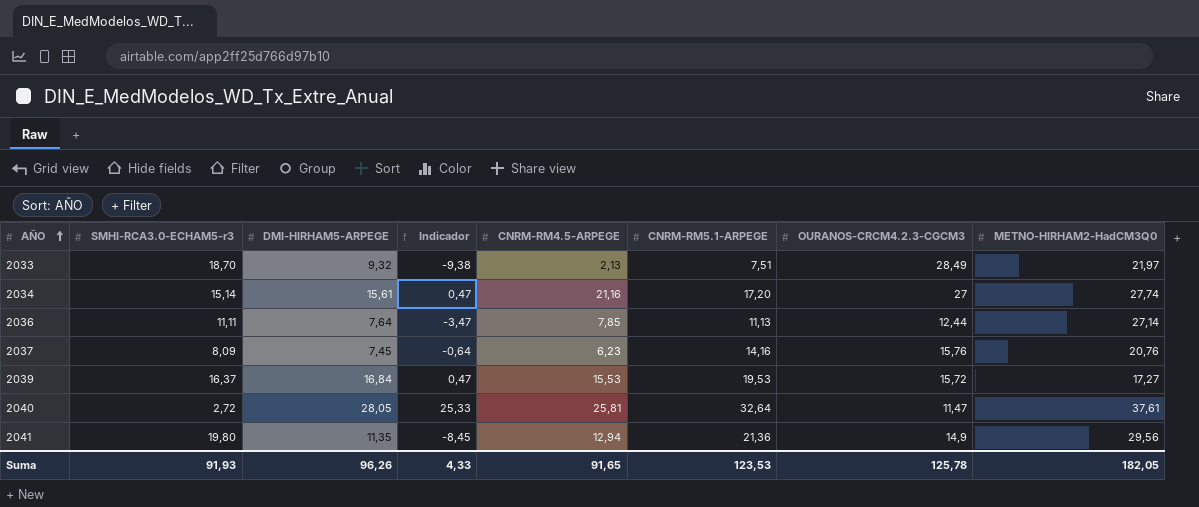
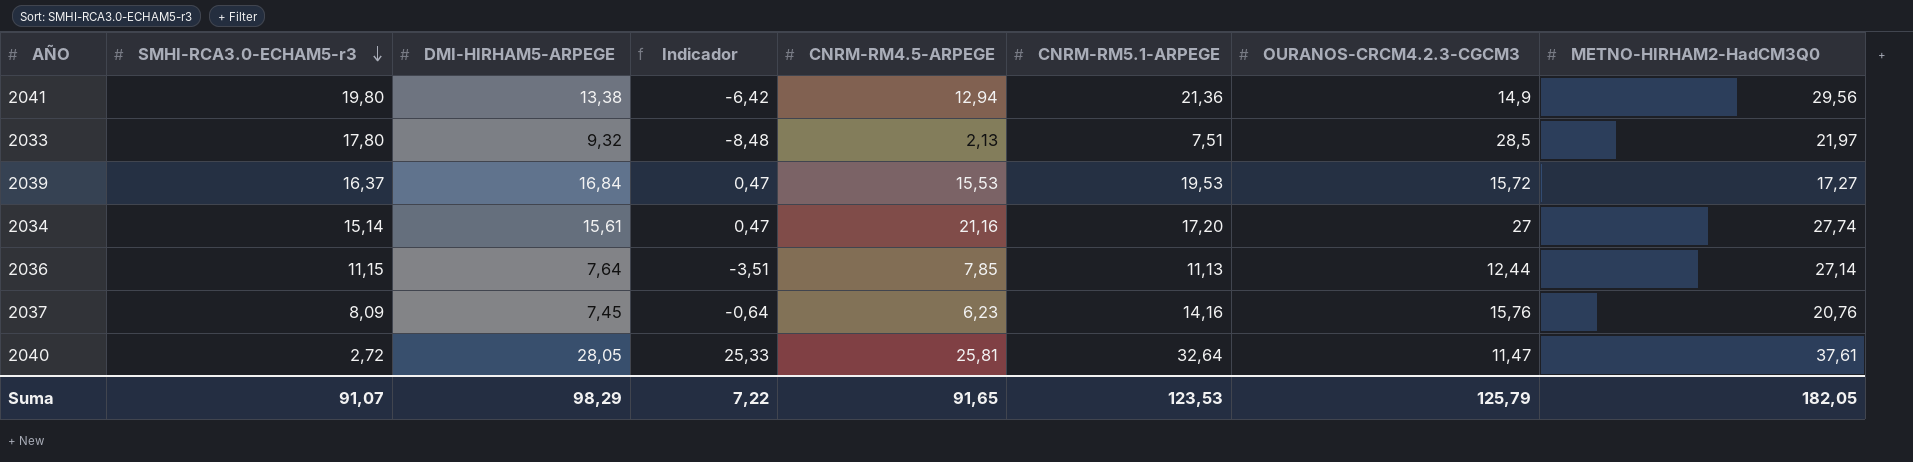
row order: AÑO ascending -> SMHI-RCA3.0-ECHAM5-r3 descending
2041 | DMI-HIRHAM5-ARPEGE: 11,35 -> 13,38
2041 | Indicador: -8,45 -> -6,42
2033 | SMHI-RCA3.0-ECHAM5-r3: 18,70 -> 17,80
2033 | Indicador: -9,38 -> -8,48
2033 | OURANOS-CRCM4.2.3-CGCM3: 28,49 -> 28,5
2036 | SMHI-RCA3.0-ECHAM5-r3: 11,11 -> 11,15
2036 | Indicador: -3,47 -> -3,51
Suma | SMHI-RCA3.0-ECHAM5-r3: 91,93 -> 91,07
Suma | DMI-HIRHAM5-ARPEGE: 96,26 -> 98,29
Suma | Indicador: 4,33 -> 7,22
Suma | OURANOS-CRCM4.2.3-CGCM3: 125,78 -> 125,79

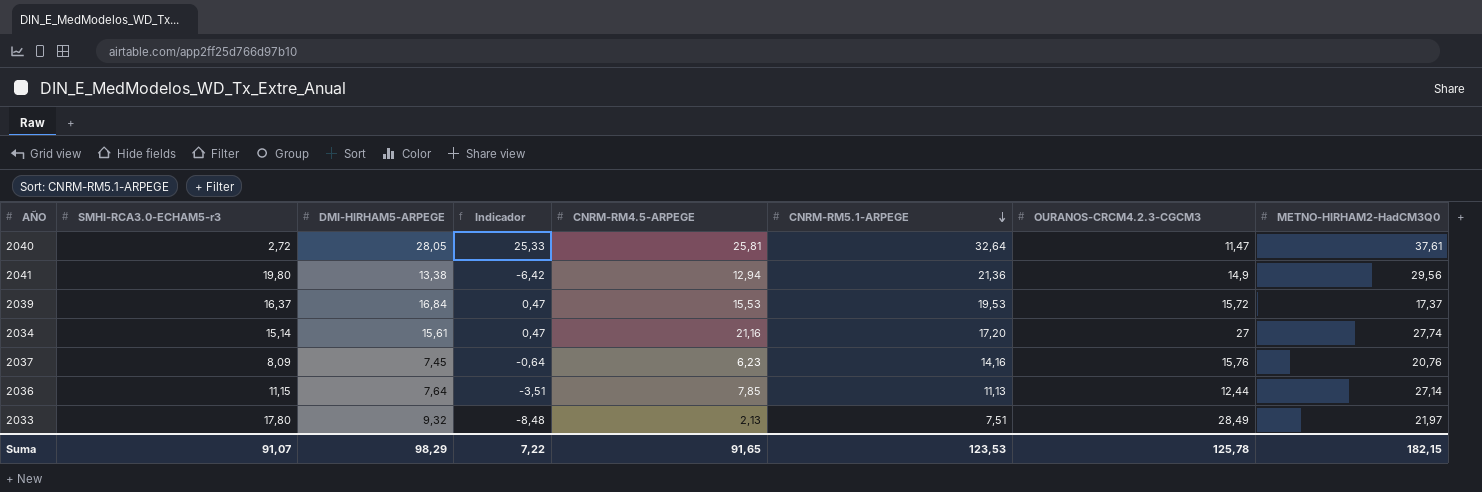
row order: SMHI-RCA3.0-ECHAM5-r3 descending -> CNRM-RM5.1-ARPEGE descending
2039 | METNO-HIRHAM2-HadCM3Q0: 17,27 -> 17,37
2033 | OURANOS-CRCM4.2.3-CGCM3: 28,5 -> 28,49
Suma | OURANOS-CRCM4.2.3-CGCM3: 125,79 -> 125,78
Suma | METNO-HIRHAM2-HadCM3Q0: 182,05 -> 182,15

